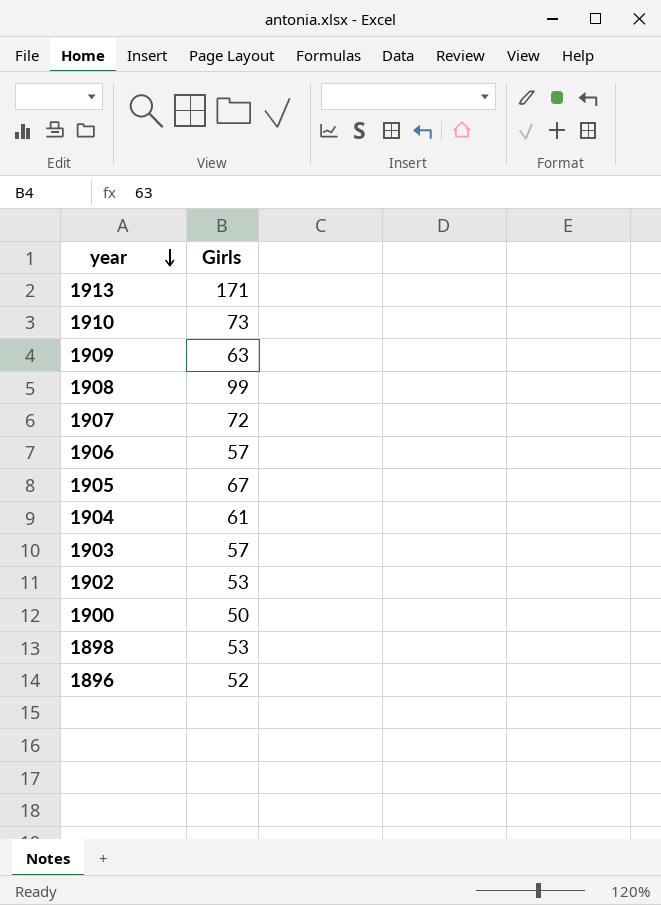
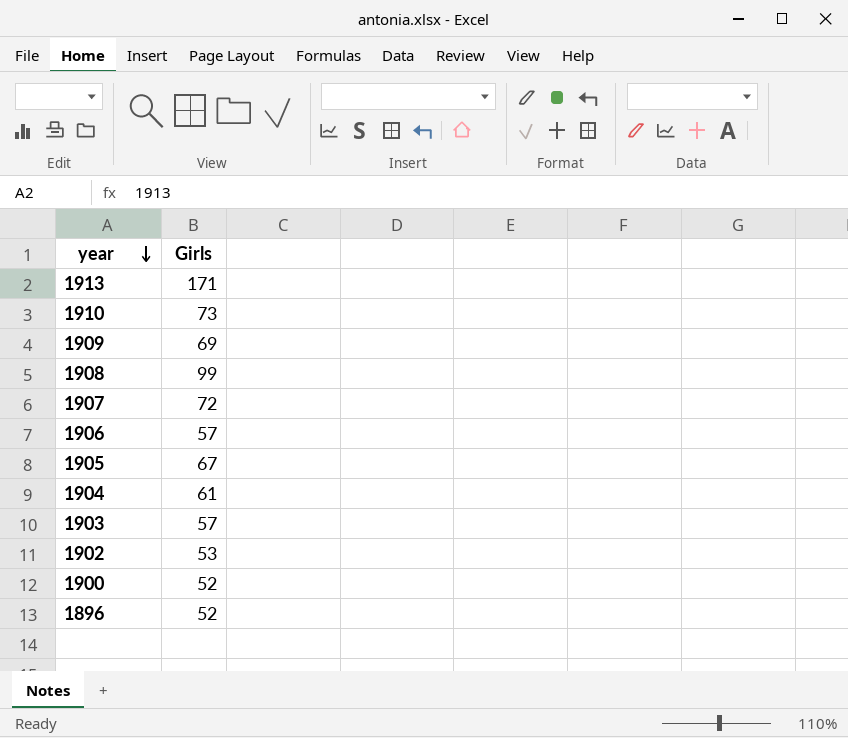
row 1898: 53 -> none
1909 | Girls: 63 -> 69
1900 | Girls: 50 -> 52

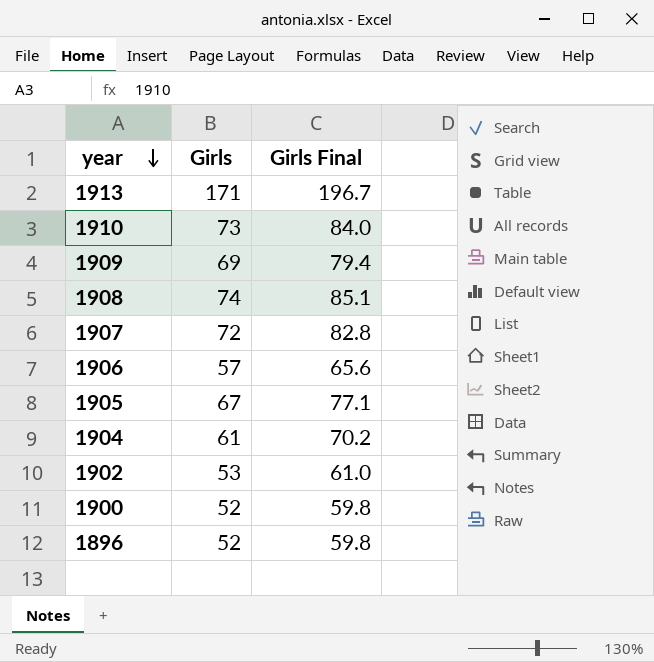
column Girls Final | formula: none -> [Girls] * 1.15
row 1903: 57 -> none
1908 | Girls: 99 -> 74

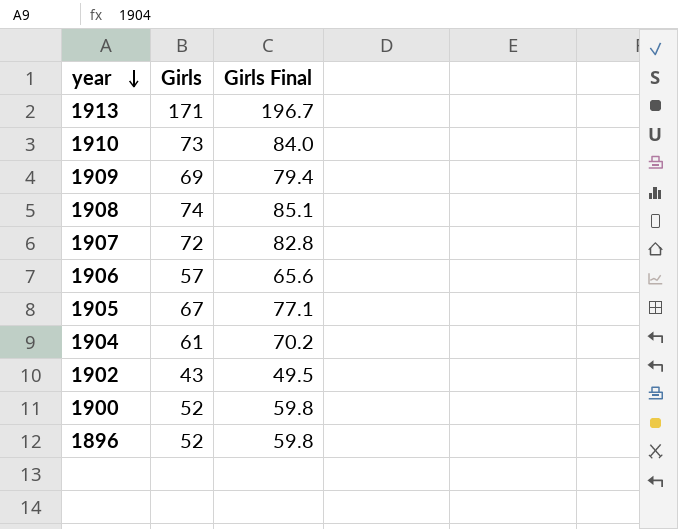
1902 | Girls: 53 -> 43
1902 | Girls Final: 61.0 -> 49.5

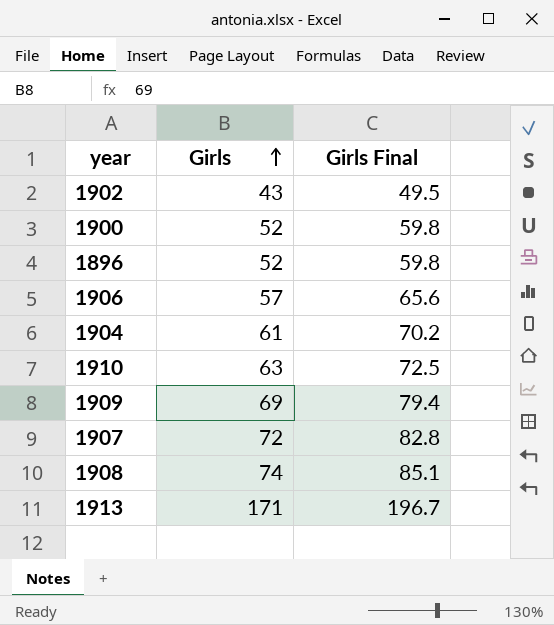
row order: year descending -> Girls ascending
row 1905: 67 | 77.1 -> none
1910 | Girls: 73 -> 63
1910 | Girls Final: 84.0 -> 72.5

